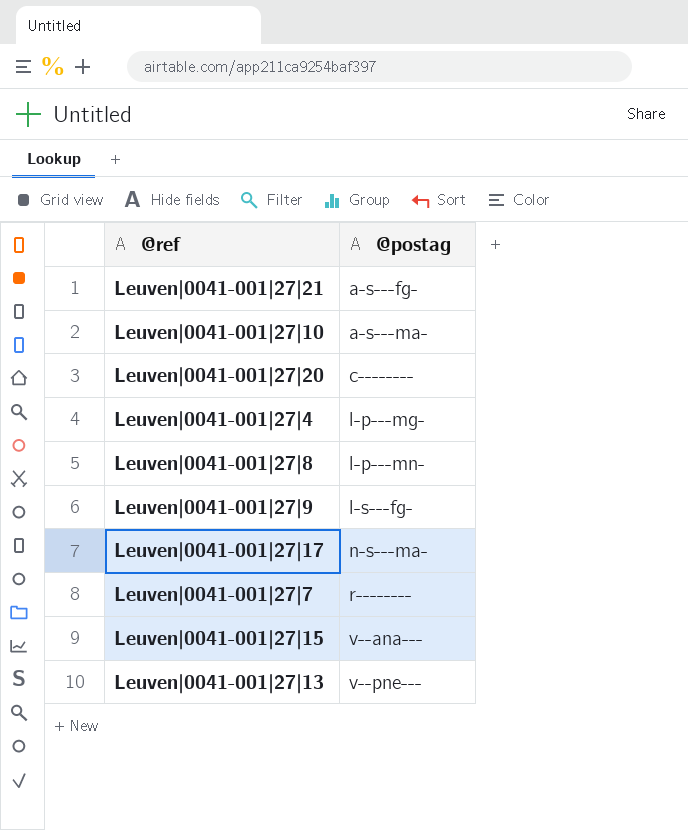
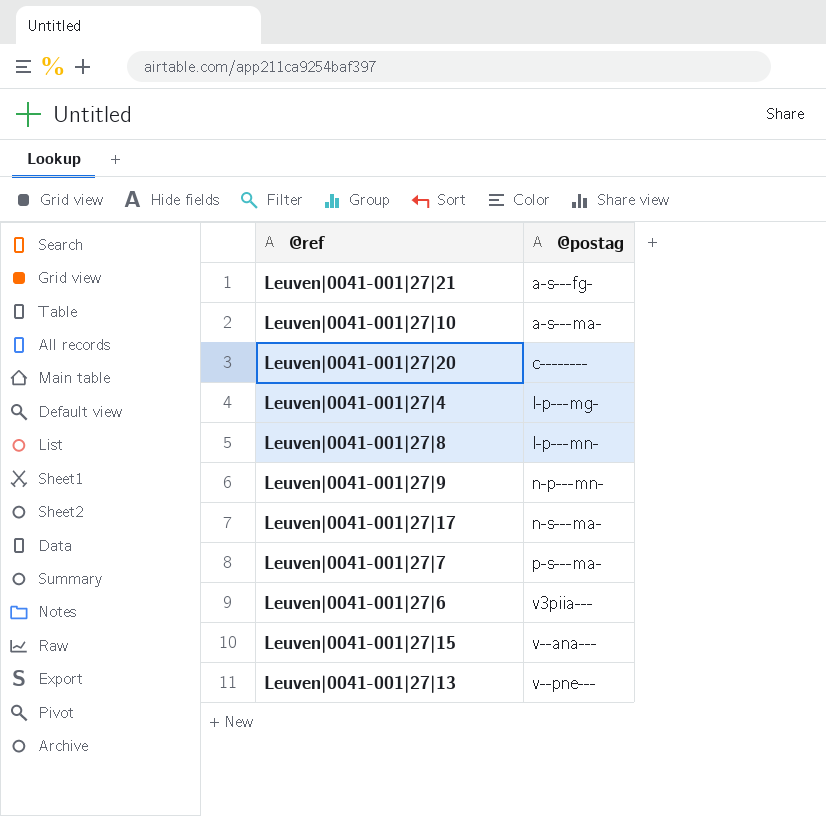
Leuven|0041-001|27|9 | @postag: l-s---fg- -> n-p---mn-
Leuven|0041-001|27|7 | @postag: r-------- -> p-s---ma-
row Leuven|0041-001|27|6: none -> v3piia---

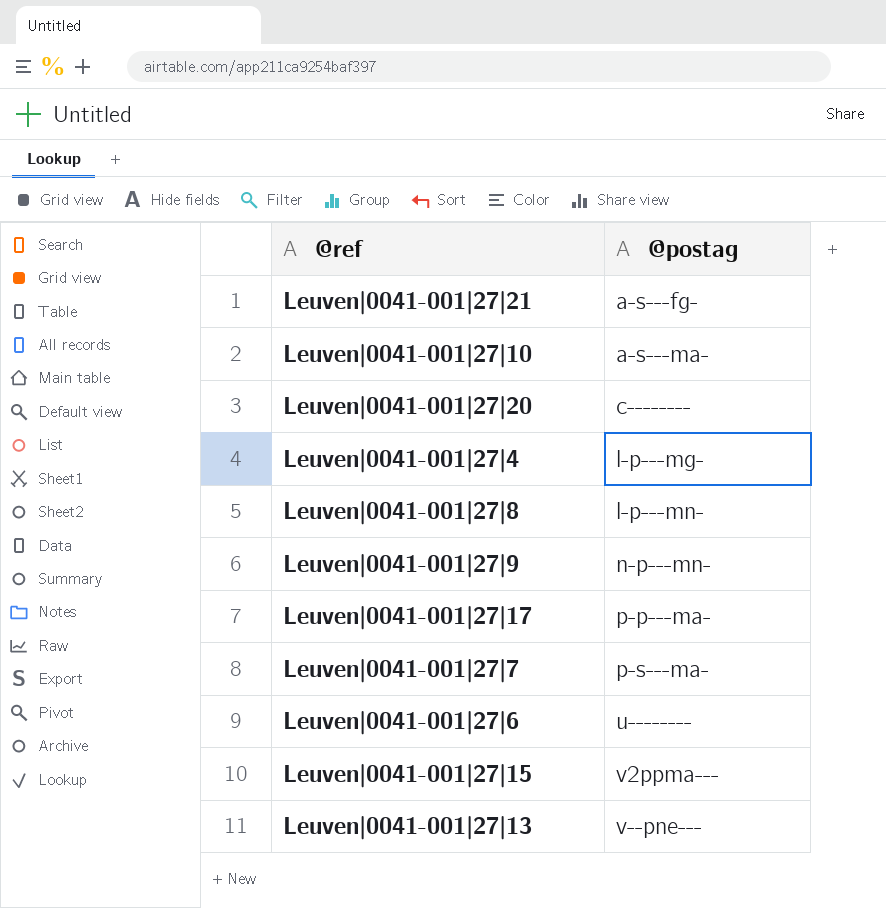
Leuven|0041-001|27|17 | @postag: n-s---ma- -> p-p---ma-
Leuven|0041-001|27|6 | @postag: v3piia--- -> u--------
Leuven|0041-001|27|15 | @postag: v--ana--- -> v2ppma---

